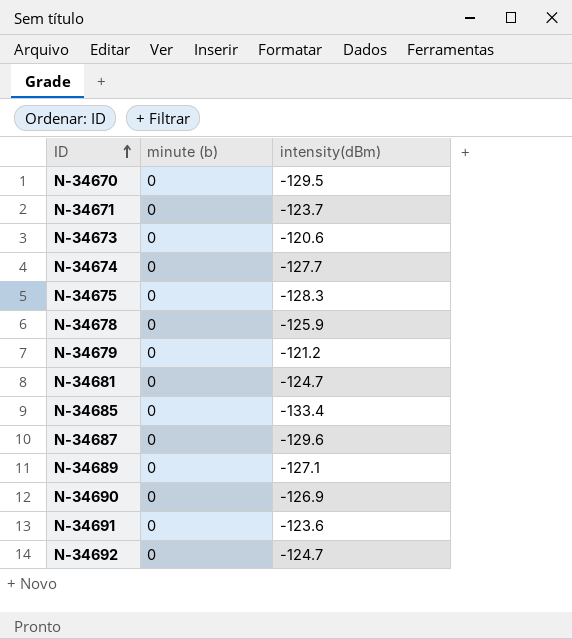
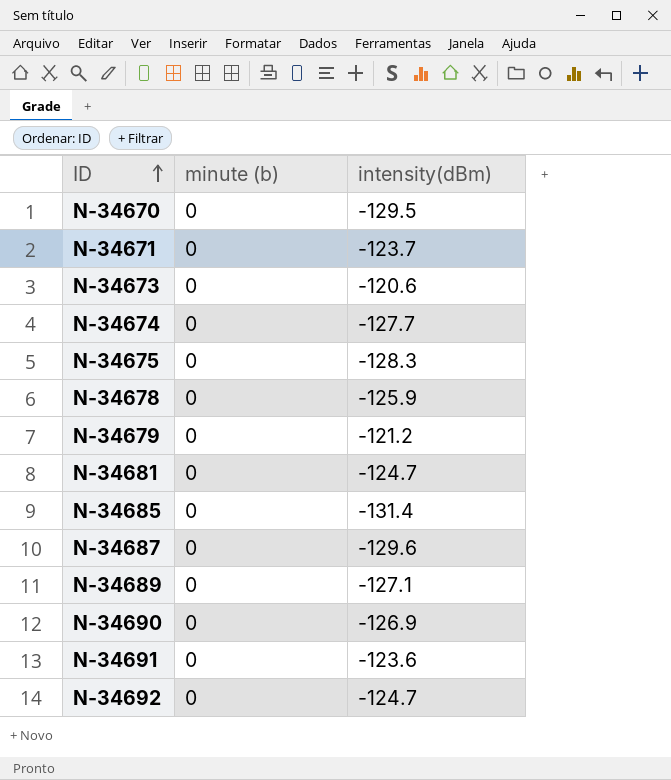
N-34685 | intensity(dBm): -133.4 -> -131.4

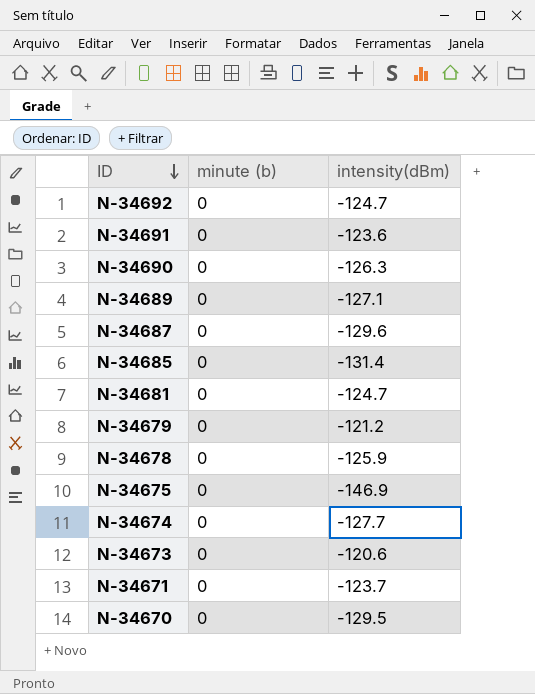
row order: ID ascending -> ID descending
N-34690 | intensity(dBm): -126.9 -> -126.3
N-34675 | intensity(dBm): -128.3 -> -146.9

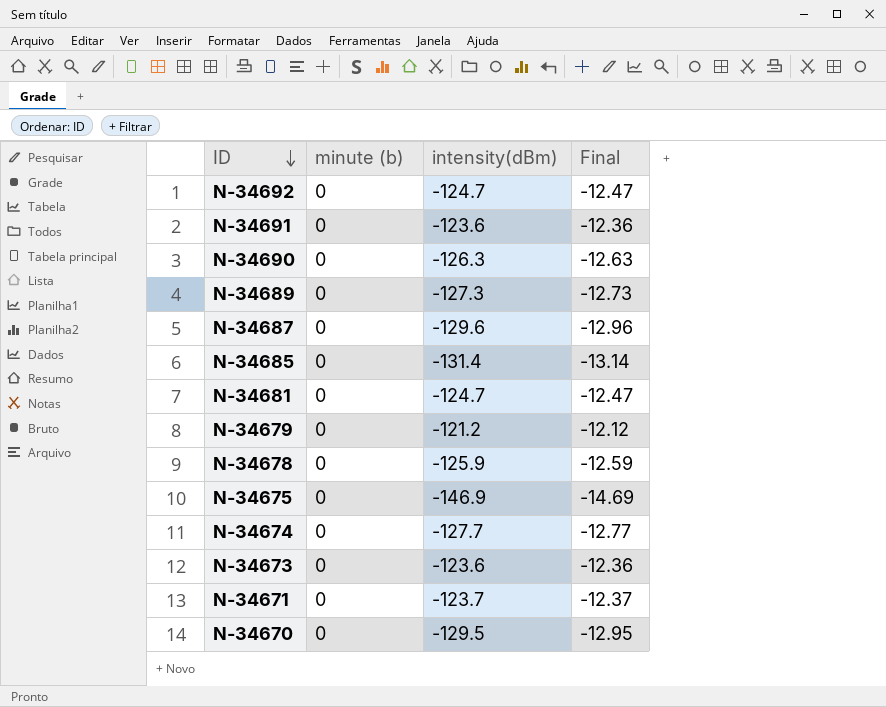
column Final | formula: none -> [intensity(dBm)] * 0.1
N-34689 | intensity(dBm): -127.1 -> -127.3
N-34673 | intensity(dBm): -120.6 -> -123.6

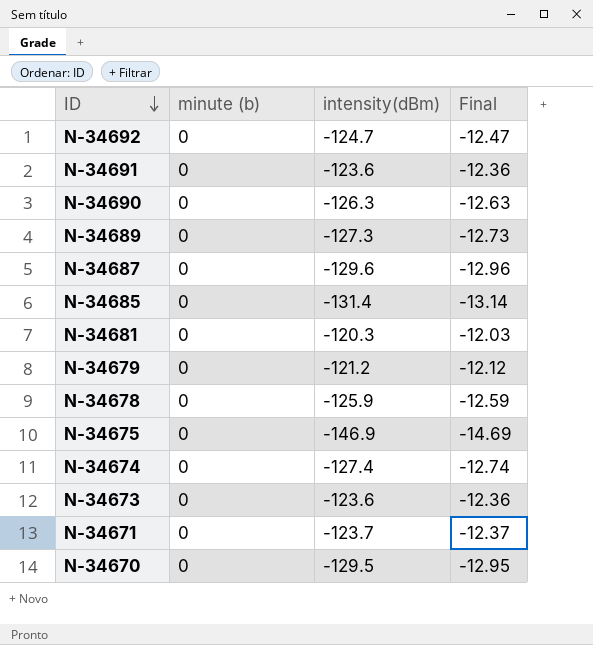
N-34681 | intensity(dBm): -124.7 -> -120.3
N-34681 | Final: -12.47 -> -12.03
N-34674 | intensity(dBm): -127.7 -> -127.4
N-34674 | Final: -12.77 -> -12.74

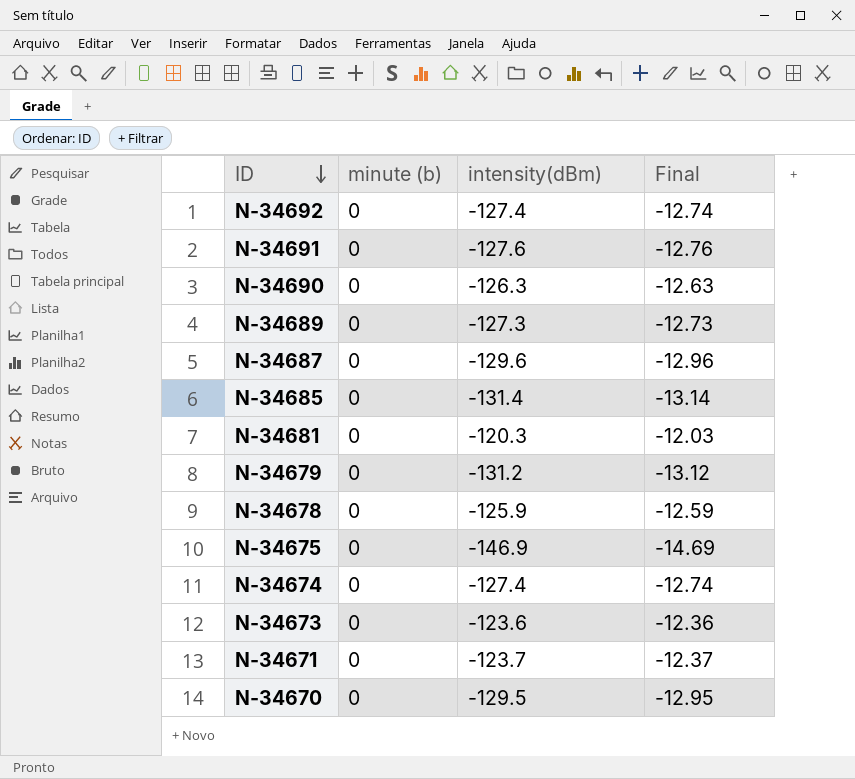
N-34692 | intensity(dBm): -124.7 -> -127.4
N-34692 | Final: -12.47 -> -12.74
N-34691 | intensity(dBm): -123.6 -> -127.6
N-34691 | Final: -12.36 -> -12.76
N-34679 | intensity(dBm): -121.2 -> -131.2
N-34679 | Final: -12.12 -> -13.12

